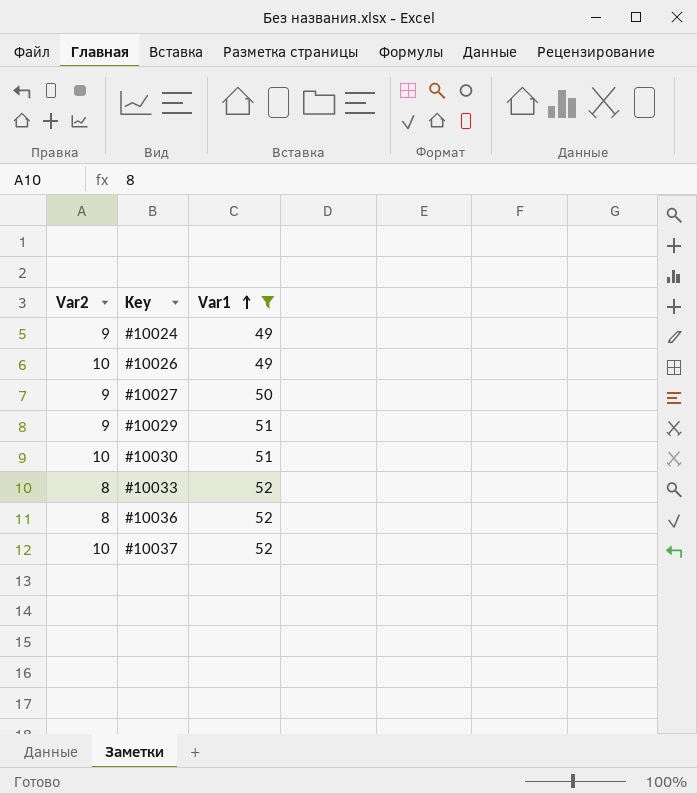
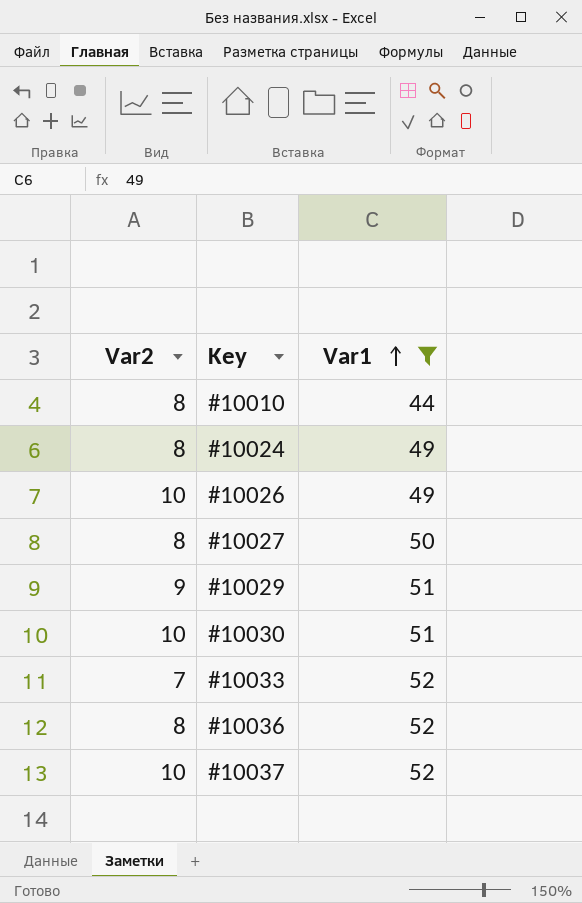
row #10010: none -> 8 | 44
#10024 | Var2: 9 -> 8
#10027 | Var2: 9 -> 8
#10033 | Var2: 8 -> 7

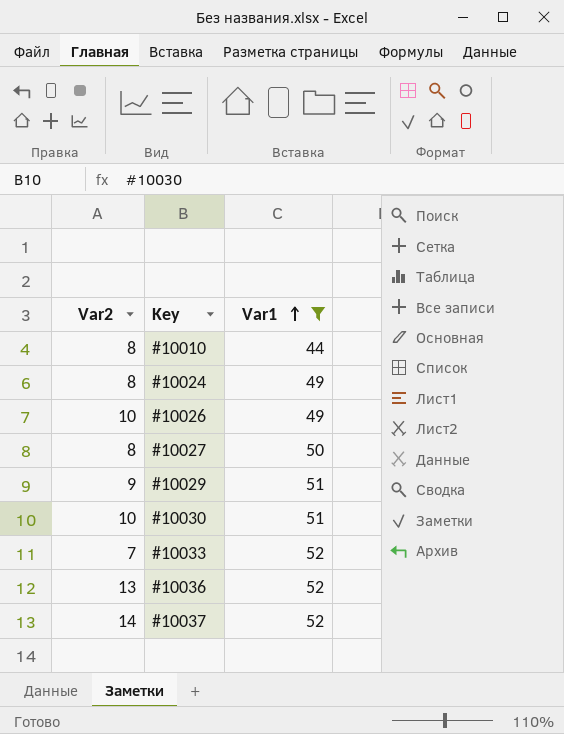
#10036 | Var2: 8 -> 13
#10037 | Var2: 10 -> 14

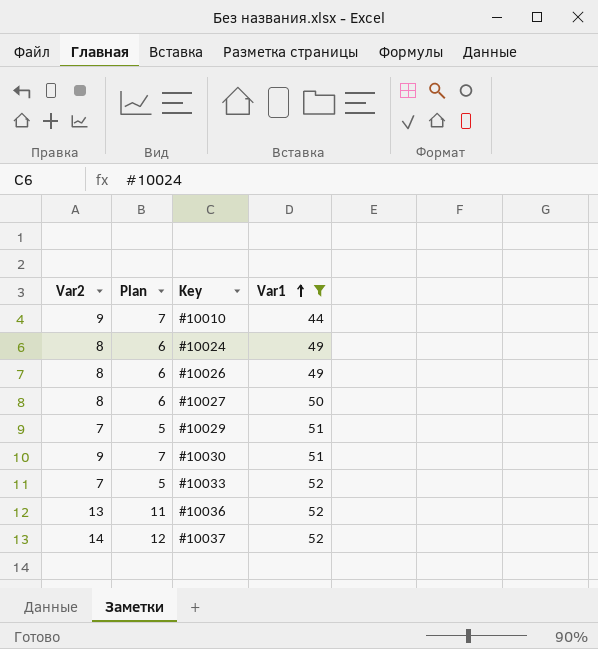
column Plan | formula: none -> [Var2] - 2
#10010 | Var2: 8 -> 9
#10026 | Var2: 10 -> 8
#10029 | Var2: 9 -> 7
#10030 | Var2: 10 -> 9

